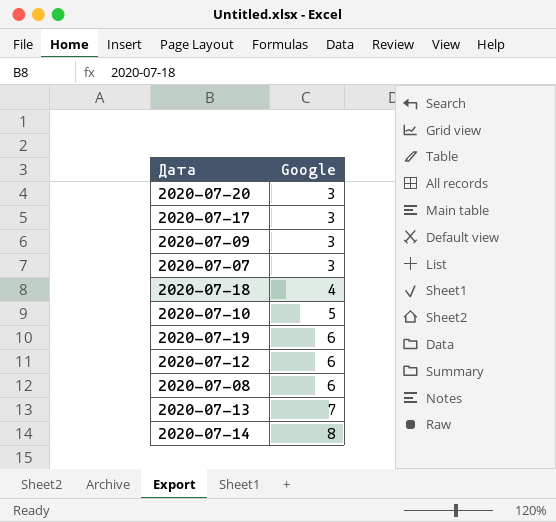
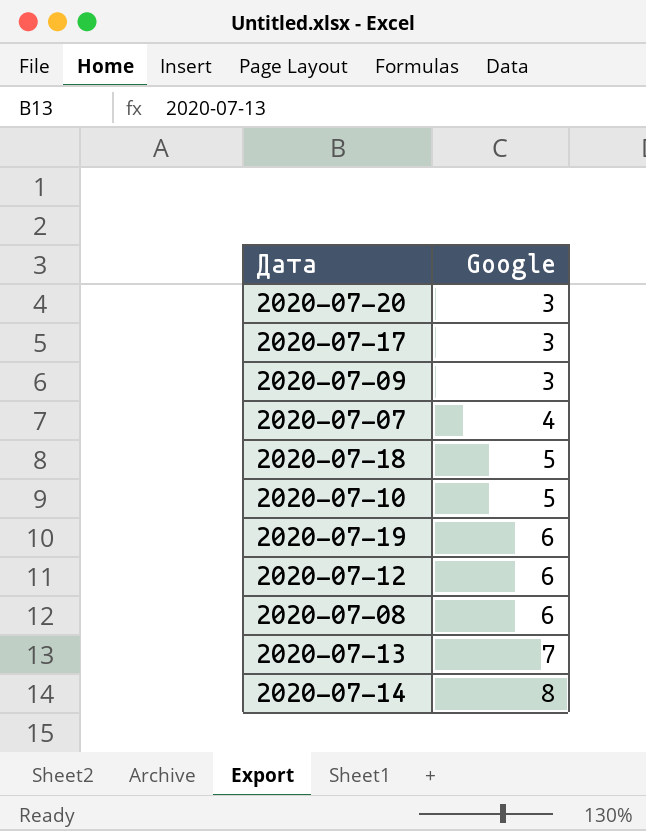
2020-07-07 | Google: 3 -> 4
2020-07-18 | Google: 4 -> 5

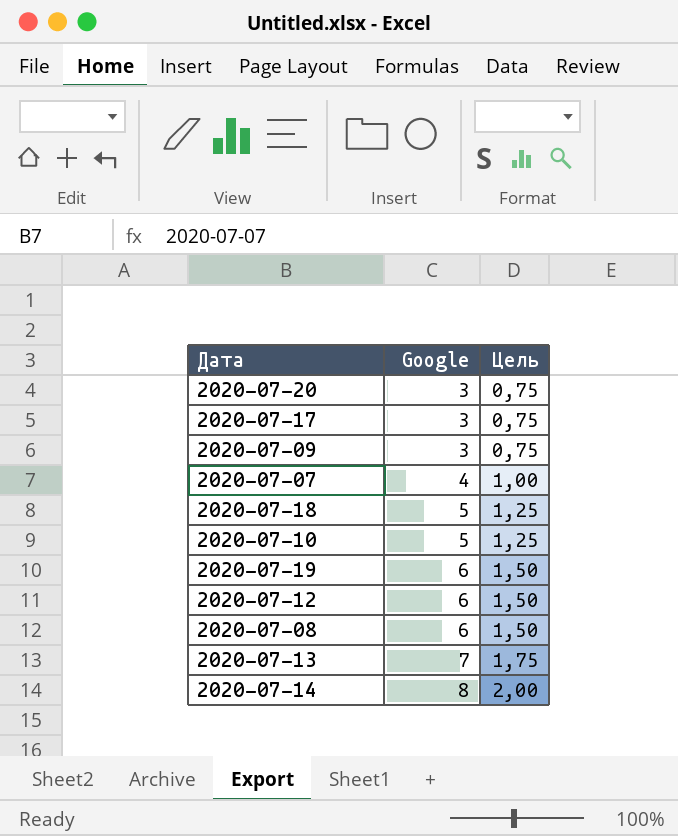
column Цель | formula: none -> [Google] * 0,25

